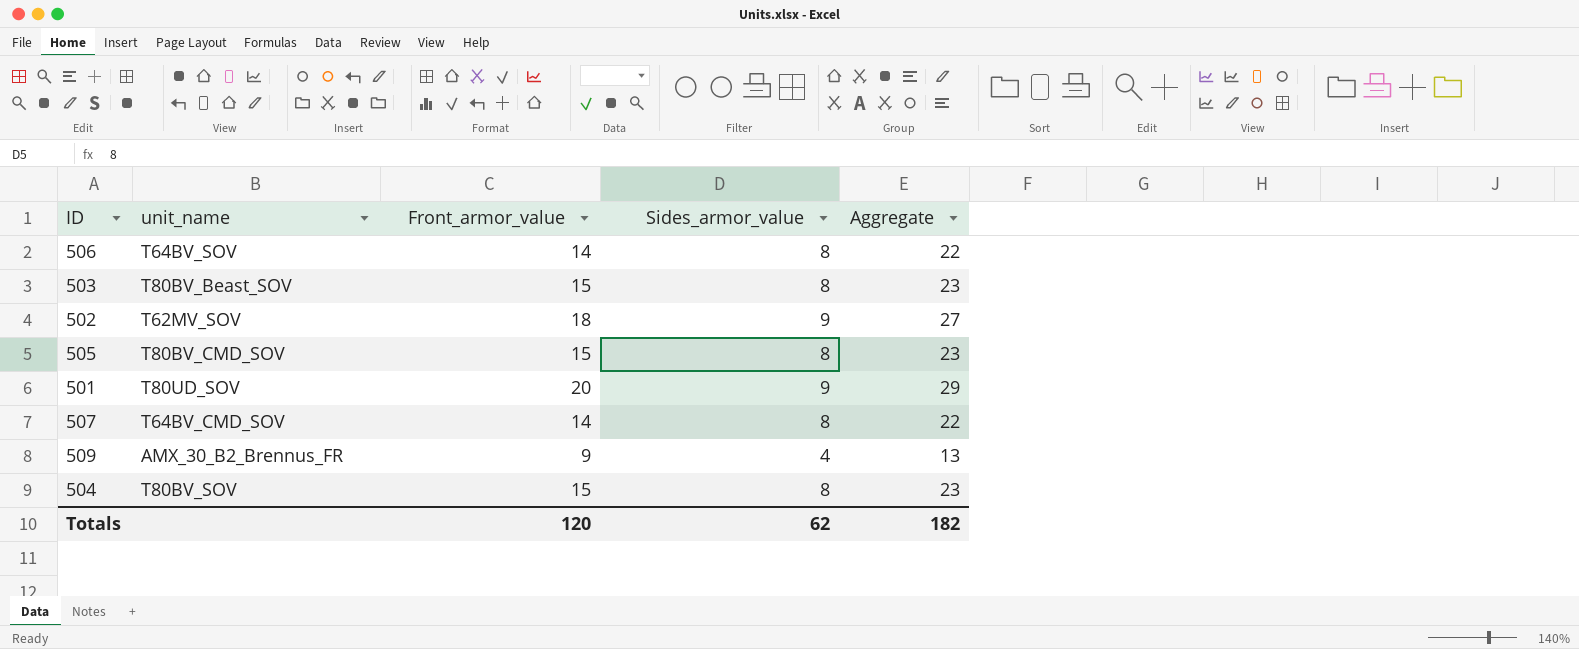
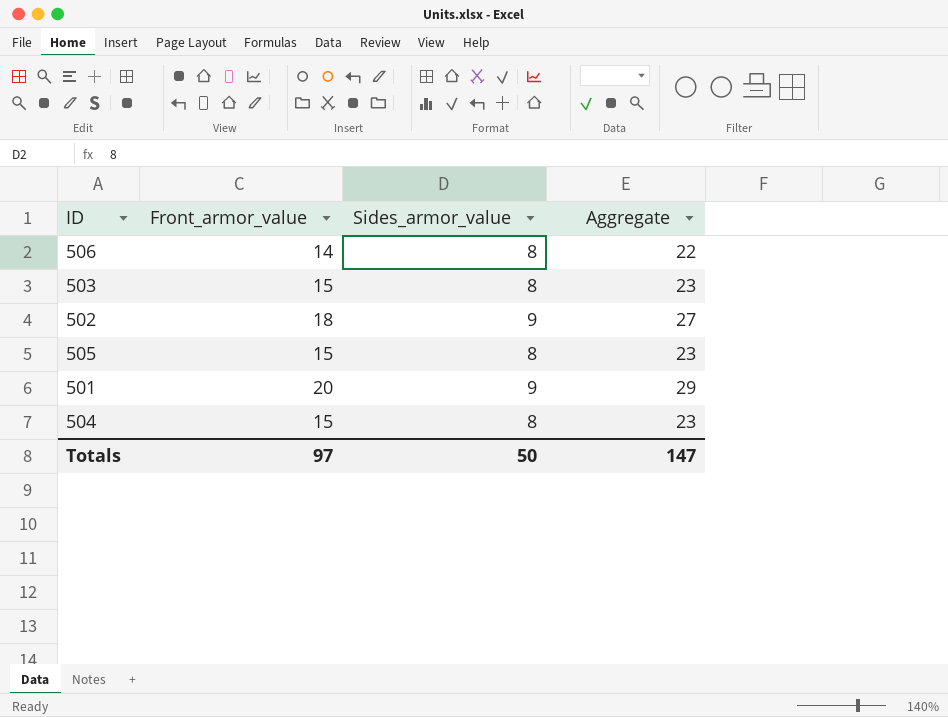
column unit_name | position: 2 -> none
row 507: T64BV_CMD_SOV | 14 | 8 | 22 -> none
row 509: AMX_30_B2_Brennus_FR | 9 | 4 | 13 -> none
Totals | Front_armor_value: 120 -> 97
Totals | Sides_armor_value: 62 -> 50
Totals | Aggregate: 182 -> 147

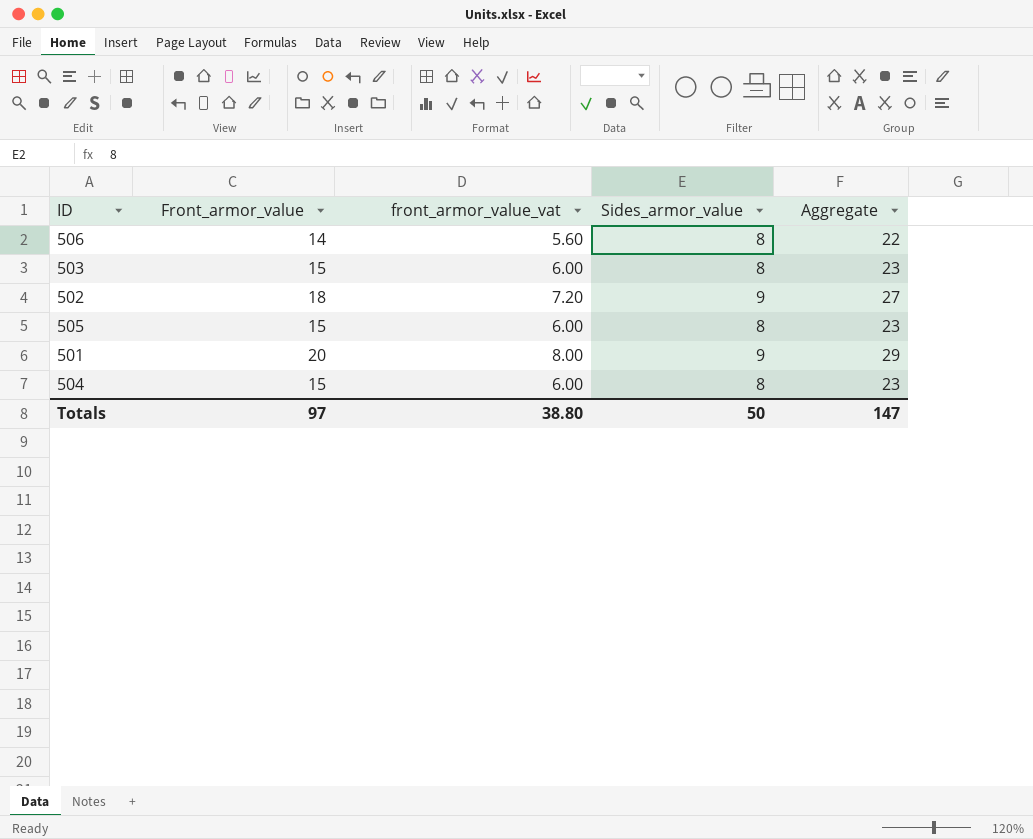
column front_armor_value_vat | formula: none -> [Front_armor_value] * 0.4

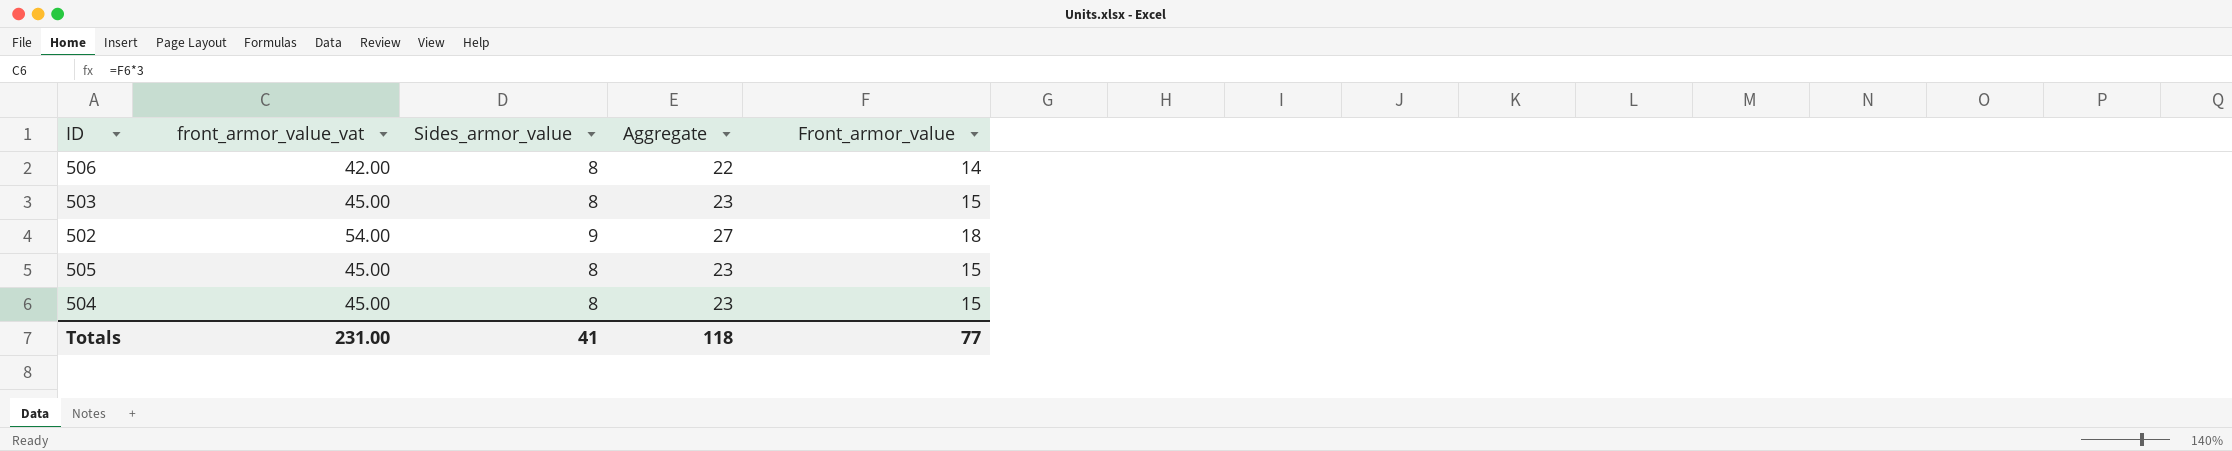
column front_armor_value_vat | formula: [Front_armor_value] * 0.4 -> [Front_armor_value] * 3
column Front_armor_value | position: 2 -> 5
row 501: 20 | 8.00 | 9 | 29 -> none
Totals | front_armor_value_vat: 38.80 -> 231.00
Totals | Sides_armor_value: 50 -> 41
Totals | Aggregate: 147 -> 118
Totals | Front_armor_value: 97 -> 77

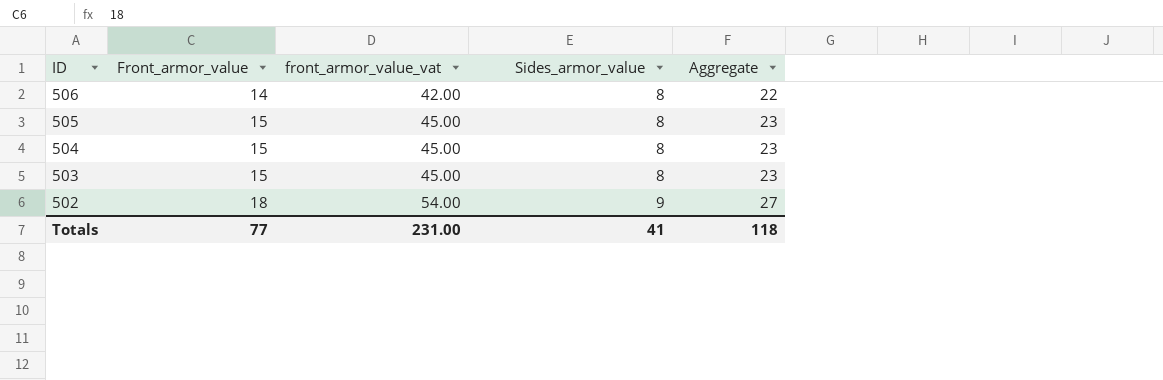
row order: none -> ID descending
column Front_armor_value | position: 5 -> 2

